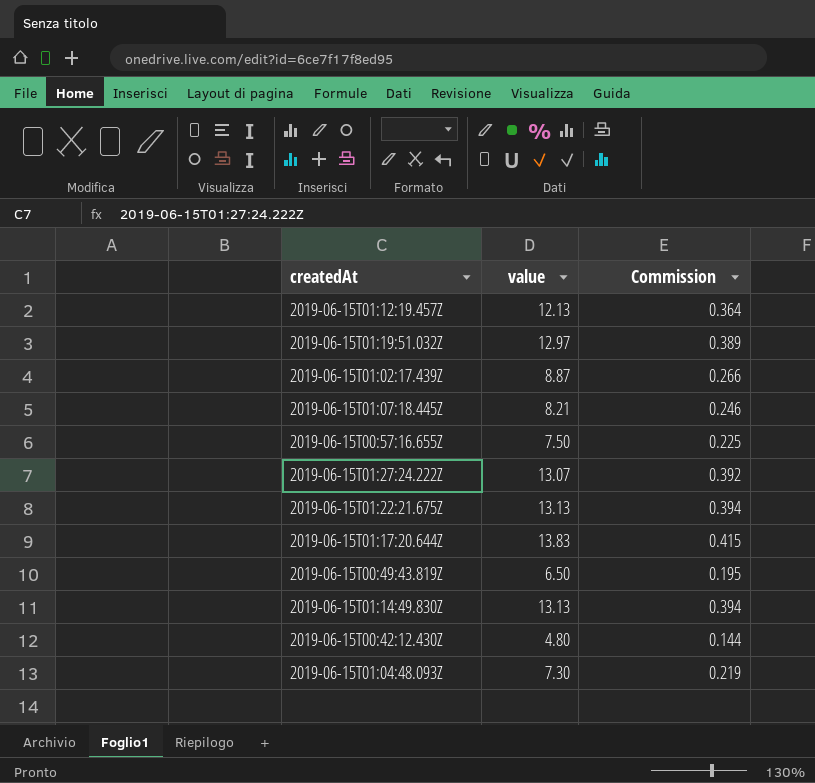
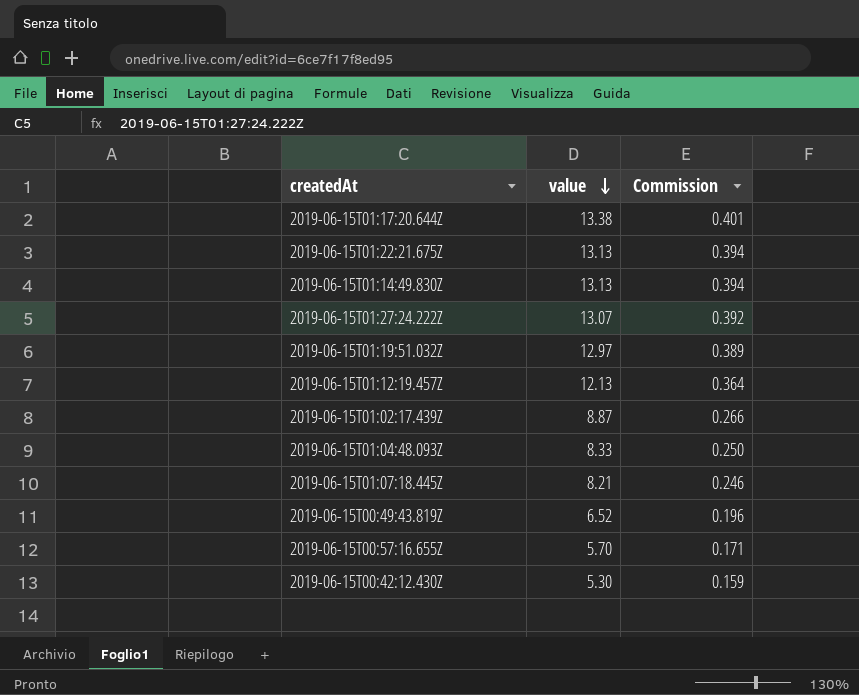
row order: none -> value descending
2019-06-15T01:17:20.644Z | value: 13.83 -> 13.38
2019-06-15T01:17:20.644Z | Commission: 0.415 -> 0.401
2019-06-15T01:04:48.093Z | value: 7.30 -> 8.33
2019-06-15T01:04:48.093Z | Commission: 0.219 -> 0.250
2019-06-15T00:49:43.819Z | value: 6.50 -> 6.52
2019-06-15T00:49:43.819Z | Commission: 0.195 -> 0.196
2019-06-15T00:57:16.655Z | value: 7.50 -> 5.70
2019-06-15T00:57:16.655Z | Commission: 0.225 -> 0.171
2019-06-15T00:42:12.430Z | value: 4.80 -> 5.30
2019-06-15T00:42:12.430Z | Commission: 0.144 -> 0.159

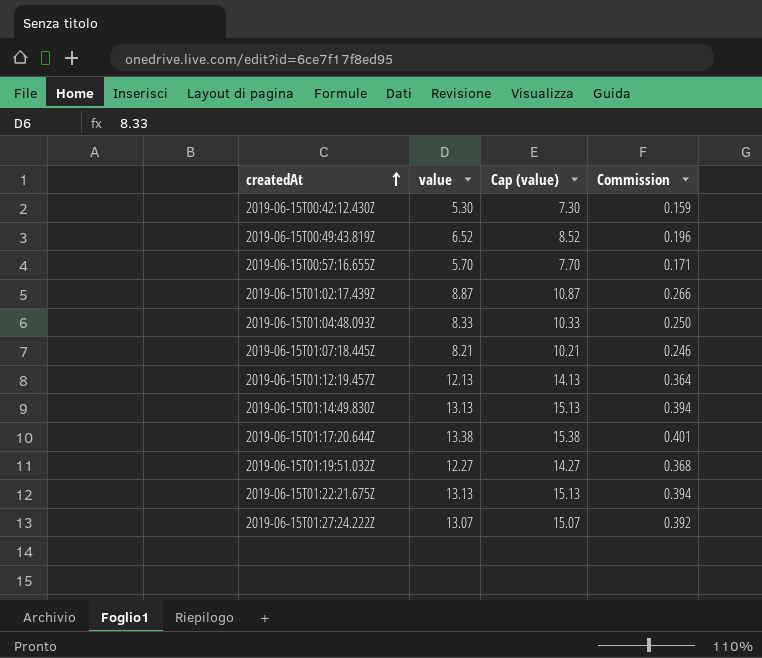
row order: value descending -> createdAt ascending
column Cap (value) | formula: none -> [value] + 2
2019-06-15T01:19:51.032Z | value: 12.97 -> 12.27
2019-06-15T01:19:51.032Z | Commission: 0.389 -> 0.368

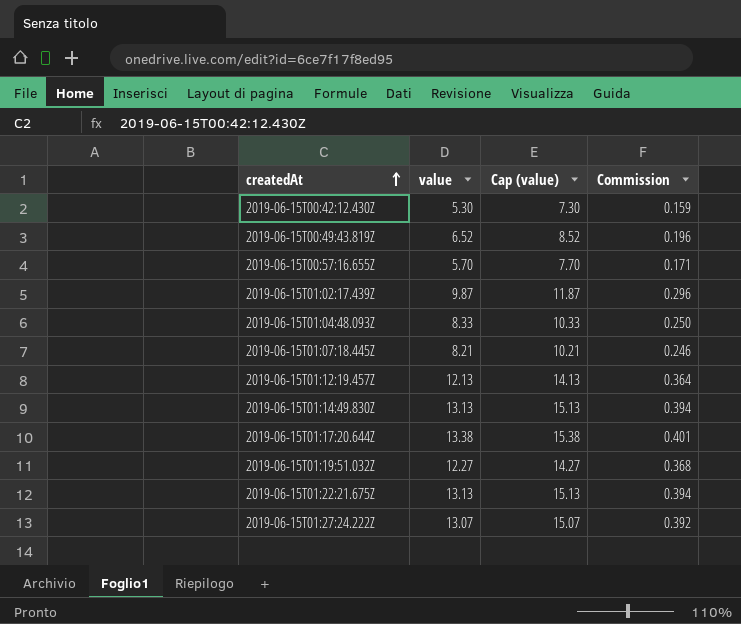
2019-06-15T01:02:17.439Z | value: 8.87 -> 9.87
2019-06-15T01:02:17.439Z | Cap (value): 10.87 -> 11.87
2019-06-15T01:02:17.439Z | Commission: 0.266 -> 0.296

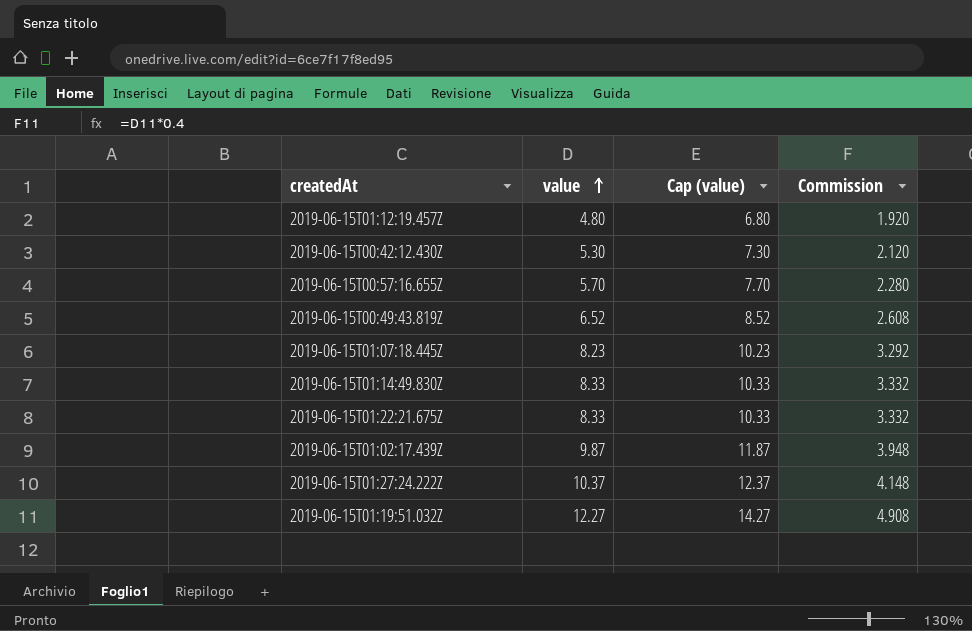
row order: createdAt ascending -> value ascending
column Commission | formula: [value] * 0.03 -> [value] * 0.4
row 2019-06-15T01:04:48.093Z: 8.33 | 10.33 | 0.250 -> none
row 2019-06-15T01:17:20.644Z: 13.38 | 15.38 | 0.401 -> none
2019-06-15T01:12:19.457Z | value: 12.13 -> 4.80
2019-06-15T01:12:19.457Z | Cap (value): 14.13 -> 6.80
2019-06-15T01:07:18.445Z | value: 8.21 -> 8.23
2019-06-15T01:07:18.445Z | Cap (value): 10.21 -> 10.23
2019-06-15T01:14:49.830Z | value: 13.13 -> 8.33
2019-06-15T01:14:49.830Z | Cap (value): 15.13 -> 10.33
2019-06-15T01:22:21.675Z | value: 13.13 -> 8.33
2019-06-15T01:22:21.675Z | Cap (value): 15.13 -> 10.33
2019-06-15T01:27:24.222Z | value: 13.07 -> 10.37
2019-06-15T01:27:24.222Z | Cap (value): 15.07 -> 12.37

